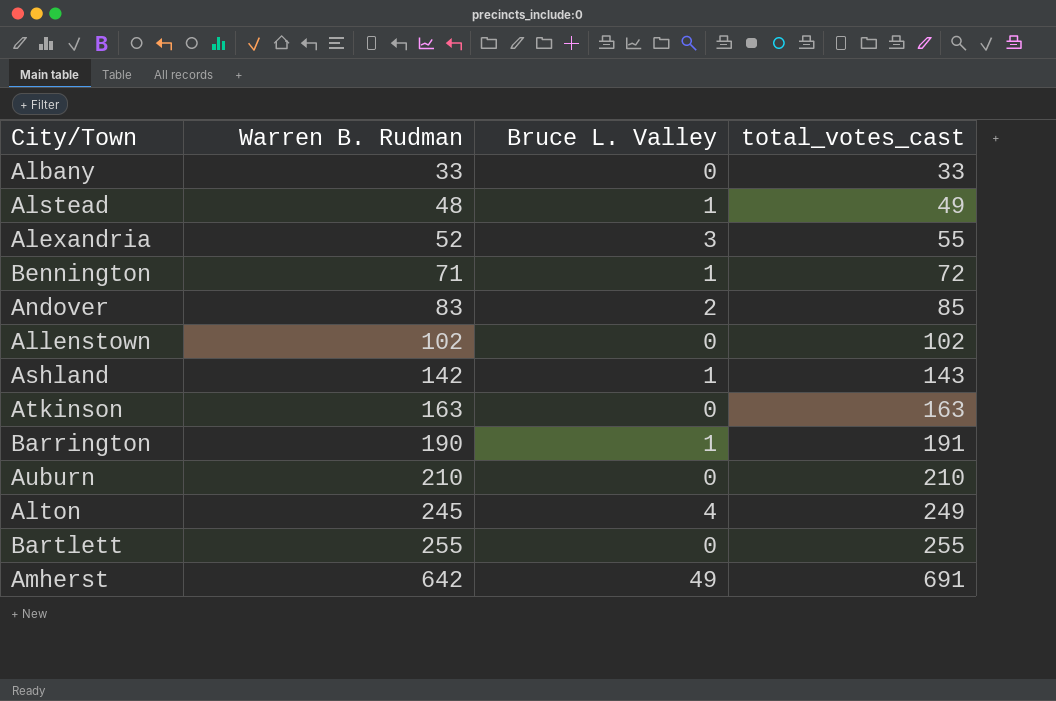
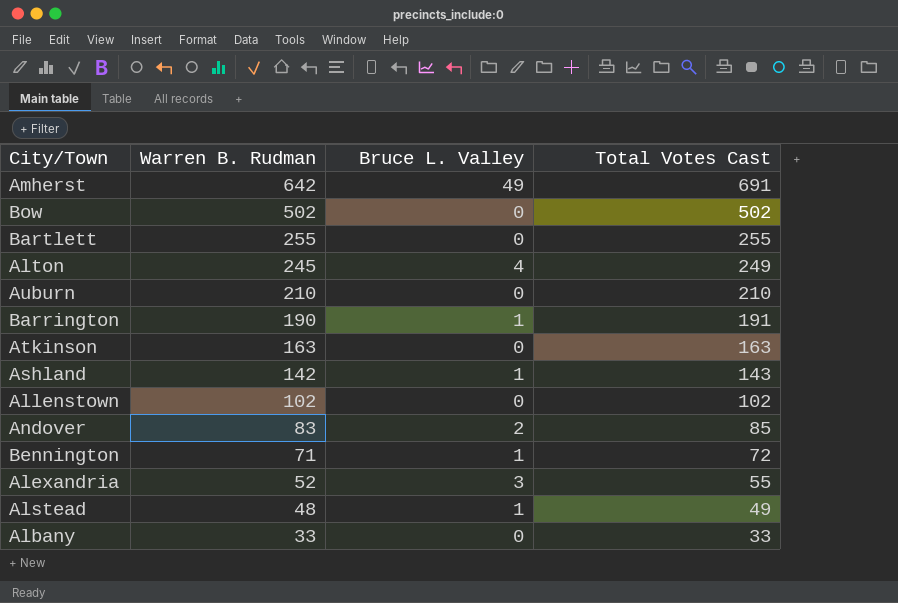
row order: Warren B. Rudman ascending -> Warren B. Rudman descending
column name: total_votes_cast -> Total Votes Cast
row Bow: none -> 502 | 0 | 502

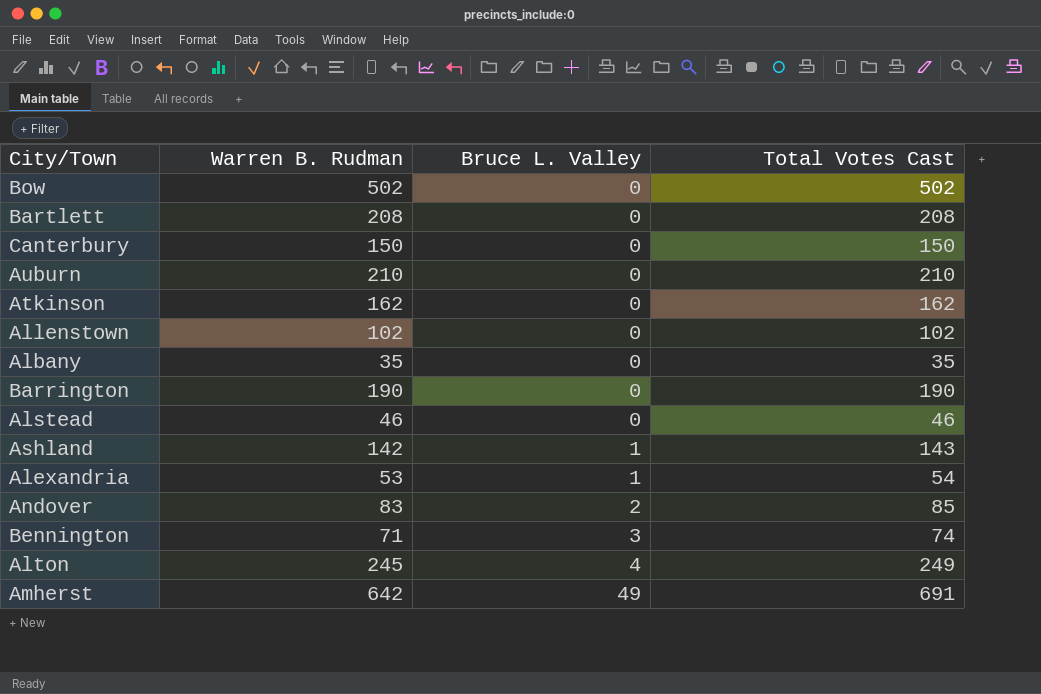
row order: Warren B. Rudman descending -> Bruce L. Valley ascending
Bartlett | Warren B. Rudman: 255 -> 208
Bartlett | Total Votes Cast: 255 -> 208
row Canterbury: none -> 150 | 0 | 150
Atkinson | Warren B. Rudman: 163 -> 162
Atkinson | Total Votes Cast: 163 -> 162
Albany | Warren B. Rudman: 33 -> 35
Albany | Total Votes Cast: 33 -> 35
Barrington | Bruce L. Valley: 1 -> 0
Barrington | Total Votes Cast: 191 -> 190
Alstead | Warren B. Rudman: 48 -> 46
Alstead | Bruce L. Valley: 1 -> 0
Alstead | Total Votes Cast: 49 -> 46
Alexandria | Warren B. Rudman: 52 -> 53
Alexandria | Bruce L. Valley: 3 -> 1
Alexandria | Total Votes Cast: 55 -> 54
Bennington | Bruce L. Valley: 1 -> 3
Bennington | Total Votes Cast: 72 -> 74

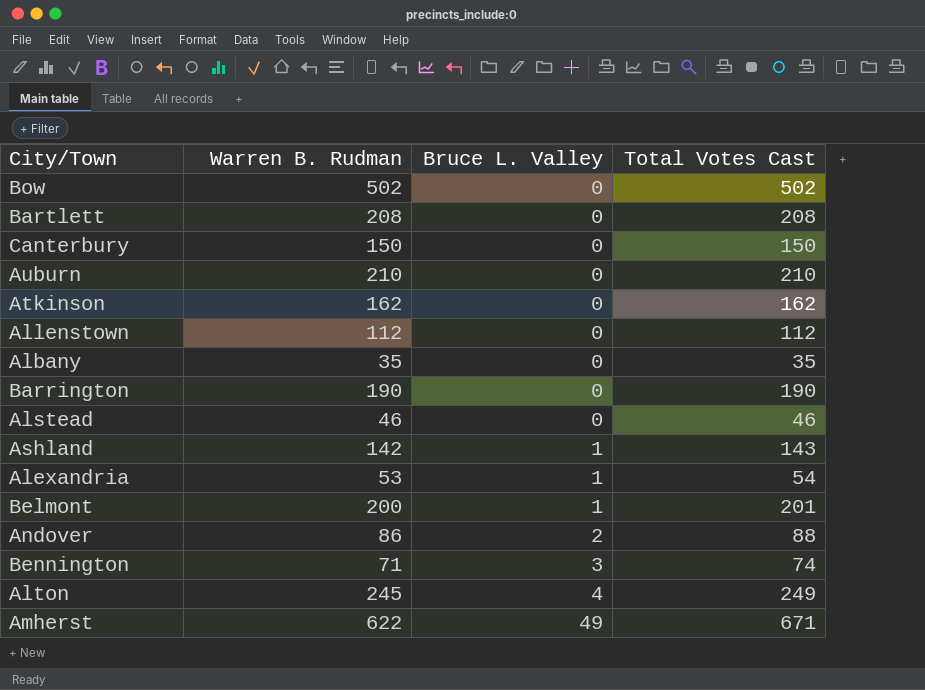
Allenstown | Warren B. Rudman: 102 -> 112
Allenstown | Total Votes Cast: 102 -> 112
row Belmont: none -> 200 | 1 | 201
Andover | Warren B. Rudman: 83 -> 86
Andover | Total Votes Cast: 85 -> 88
Amherst | Warren B. Rudman: 642 -> 622
Amherst | Total Votes Cast: 691 -> 671

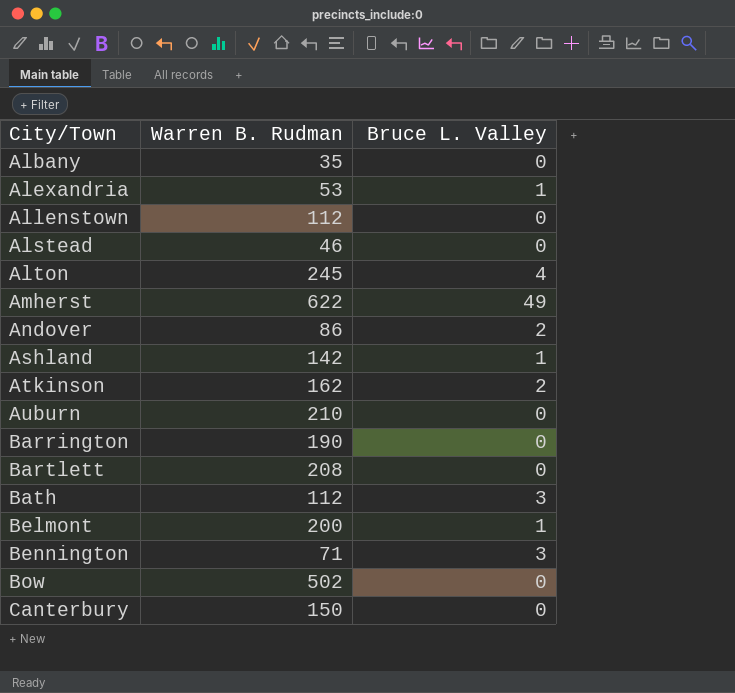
row order: Bruce L. Valley ascending -> City/Town ascending
column Total Votes Cast | formula: [Warren B. Rudman] + [Bruce L. Valley] -> none
Atkinson | Bruce L. Valley: 0 -> 2
row Bath: none -> 112 | 3

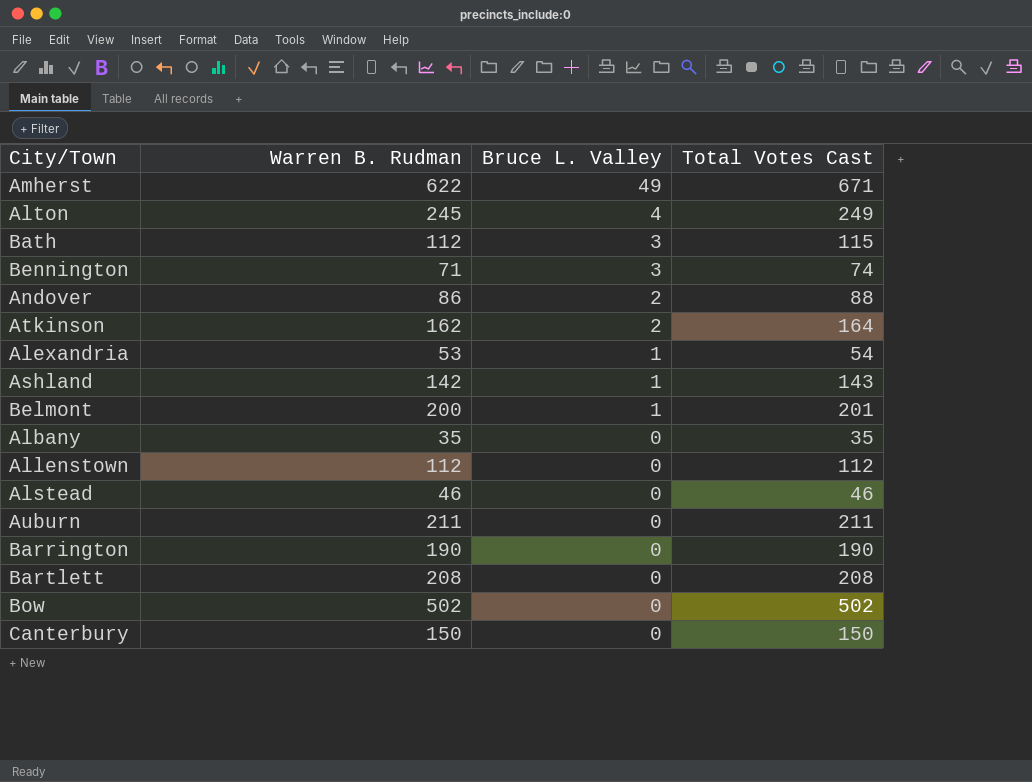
row order: City/Town ascending -> Bruce L. Valley descending
column Total Votes Cast | formula: none -> [Warren B. Rudman] + [Bruce L. Valley]
Auburn | Warren B. Rudman: 210 -> 211

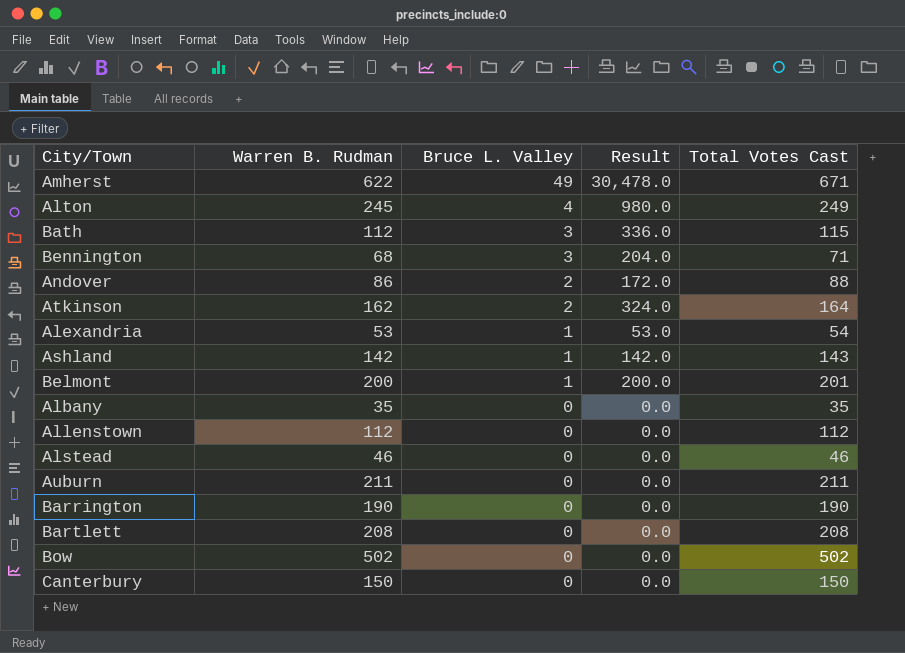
column Result | formula: none -> [Warren B. Rudman] * [Bruce L. Valley]
Bennington | Warren B. Rudman: 71 -> 68
Bennington | Total Votes Cast: 74 -> 71

